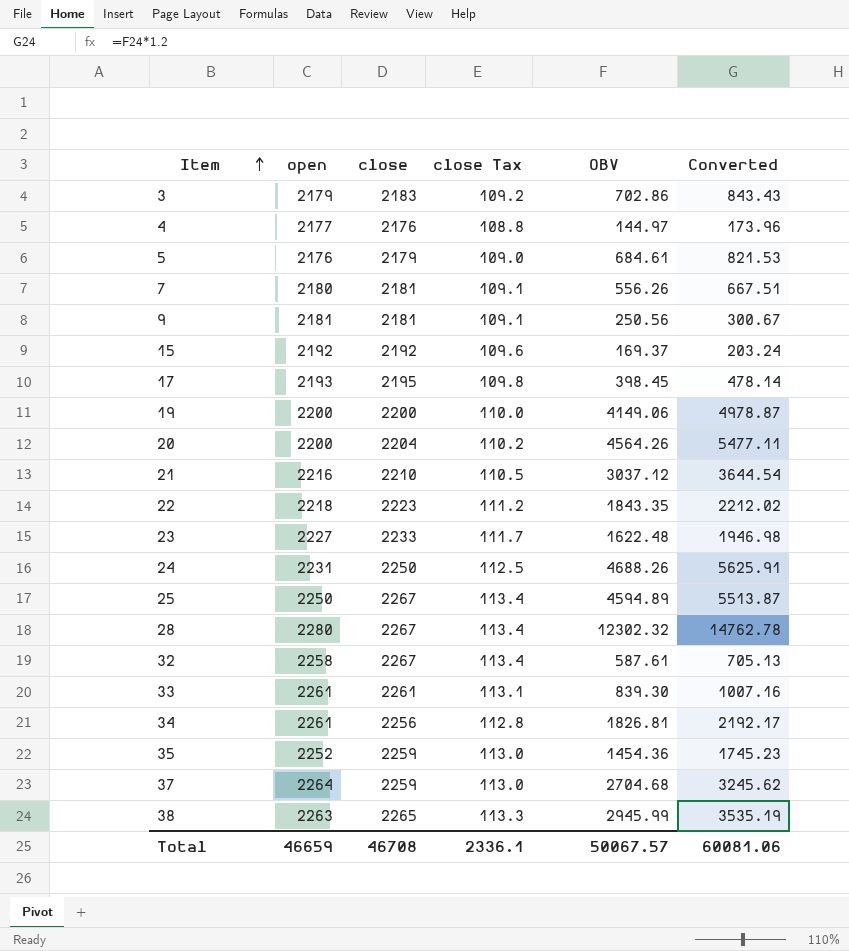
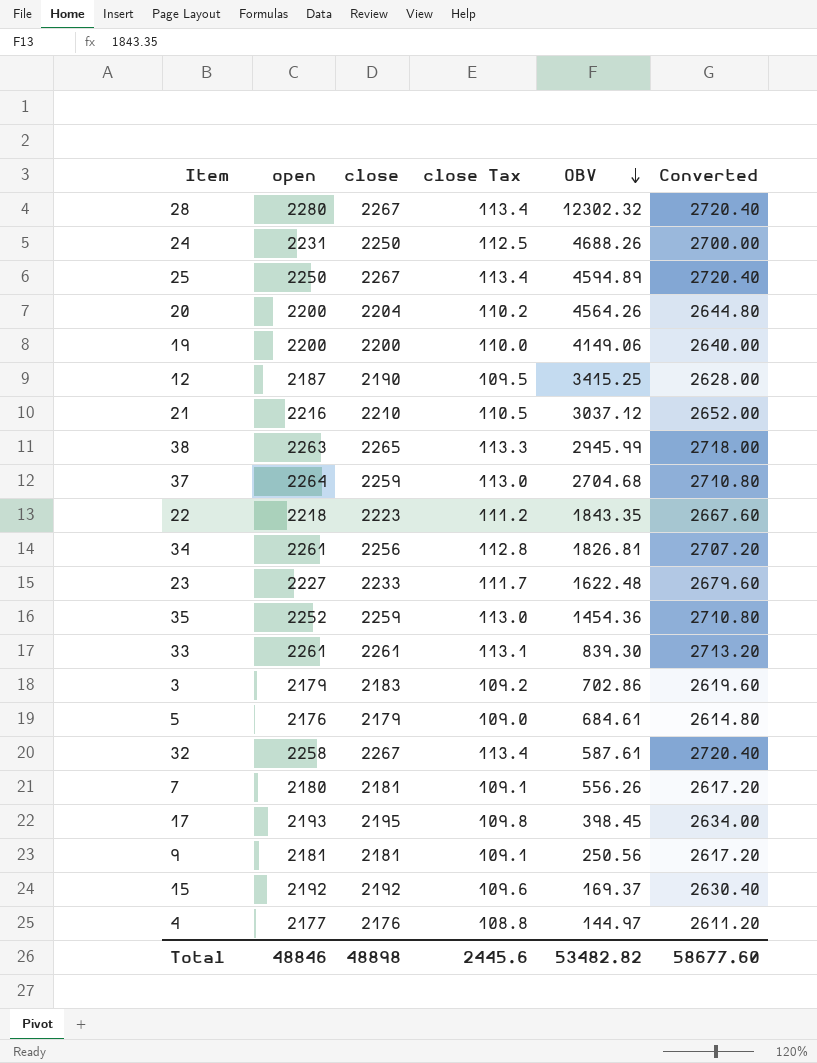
row order: Item ascending -> OBV descending
column Converted | formula: [OBV] * 1.2 -> [close] * 1.2
row 12: none -> 2187 | 2190 | 109.5 | 3415.25 | 2628.00
Total | open: 46659 -> 48846
Total | close: 46708 -> 48898
Total | close Tax: 2336.1 -> 2445.6
Total | OBV: 50067.57 -> 53482.82
Total | Converted: 60081.06 -> 58677.60

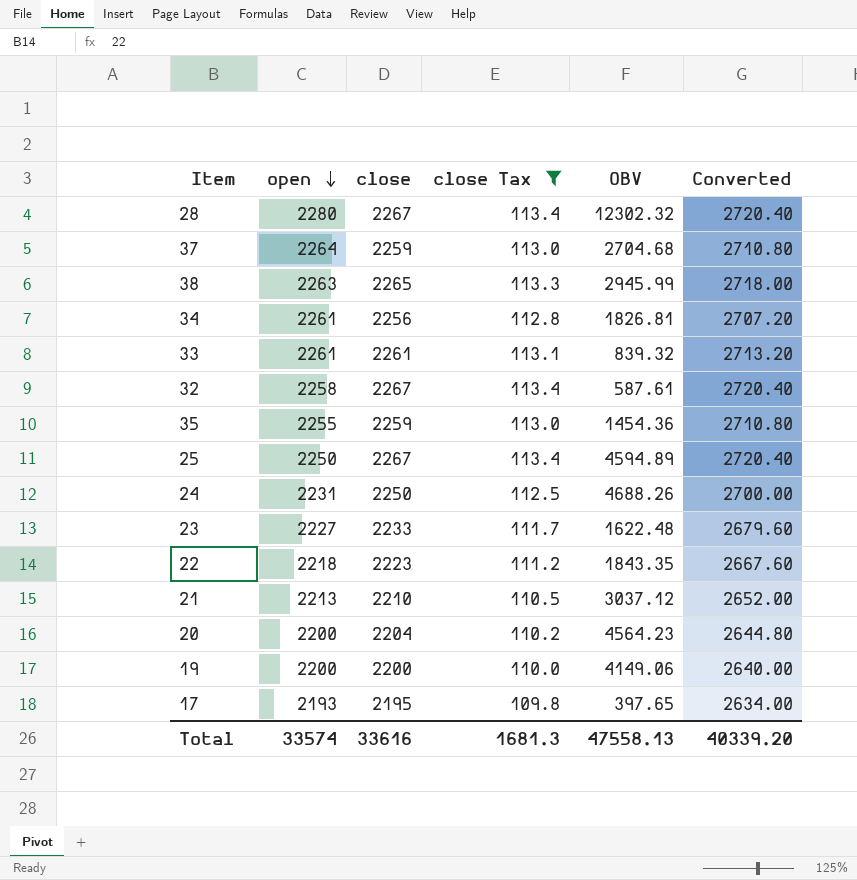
filter: none -> close Tax >= 109.8
row order: OBV descending -> open descending
33 | OBV: 839.30 -> 839.32
35 | open: 2252 -> 2255
21 | open: 2216 -> 2213
20 | OBV: 4564.26 -> 4564.23
17 | OBV: 398.45 -> 397.65
Total | open: 48846 -> 33574
Total | close: 48898 -> 33616
Total | close Tax: 2445.6 -> 1681.3
Total | OBV: 53482.82 -> 47558.13
Total | Converted: 58677.60 -> 40339.20

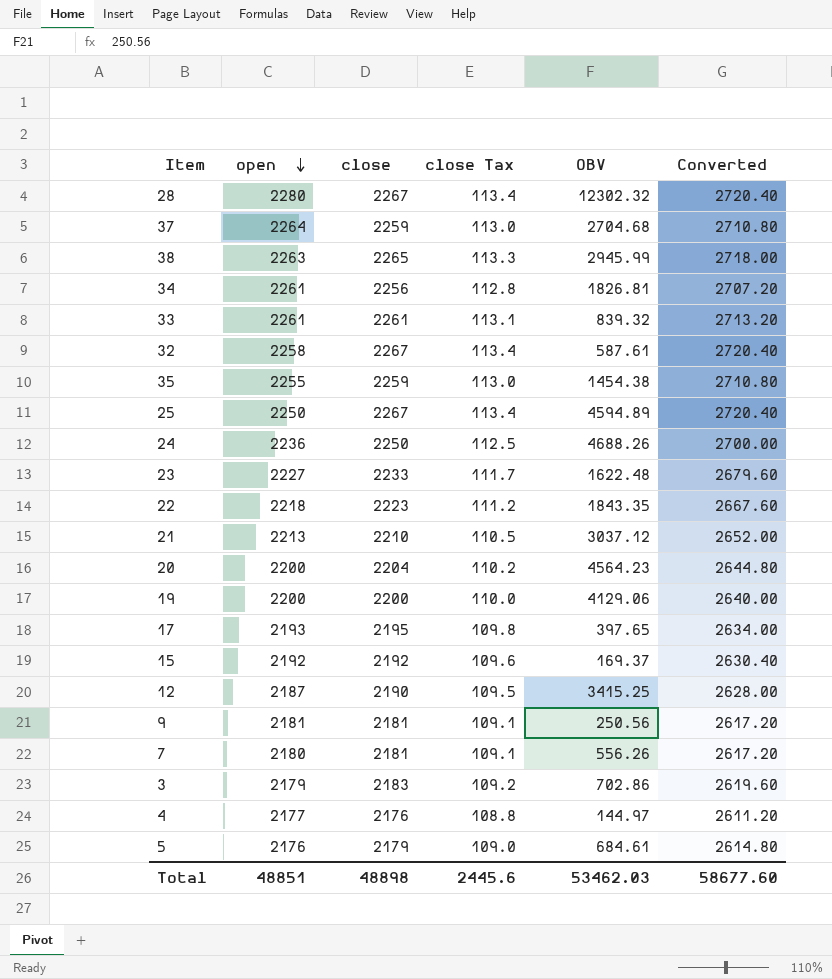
filter: close Tax >= 109.8 -> none
35 | OBV: 1454.36 -> 1454.38
24 | open: 2231 -> 2236
19 | OBV: 4149.06 -> 4129.06
Total | open: 33574 -> 48851
Total | close: 33616 -> 48898
Total | close Tax: 1681.3 -> 2445.6
Total | OBV: 47558.13 -> 53462.03
Total | Converted: 40339.20 -> 58677.60

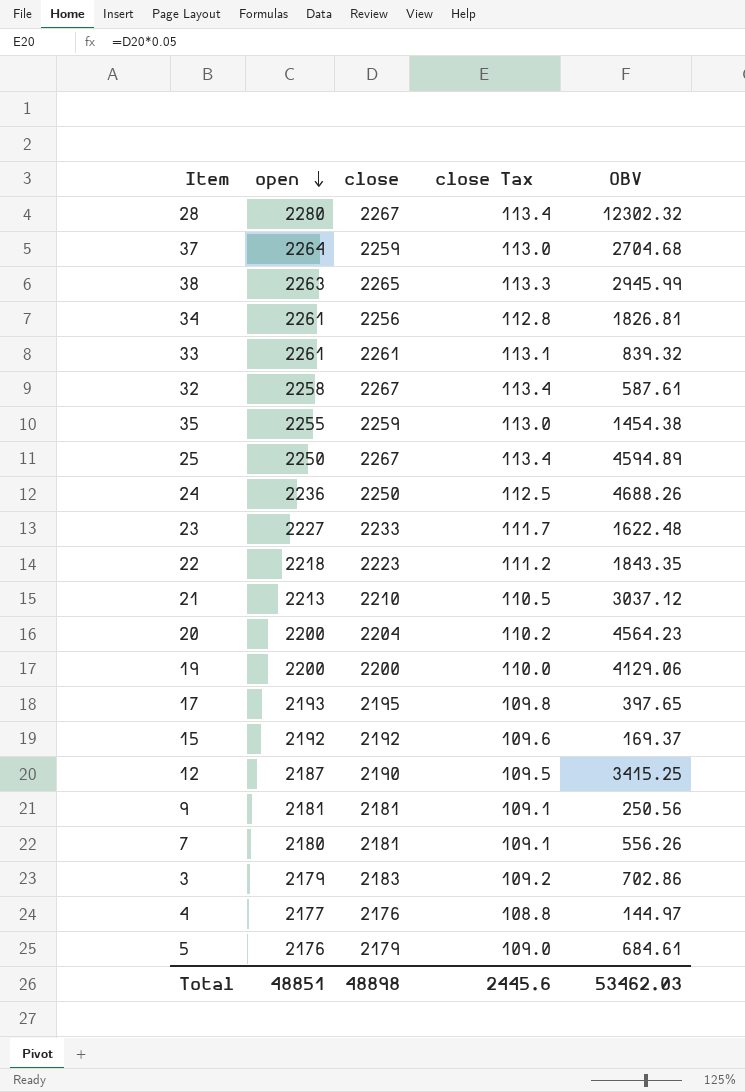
column Converted | formula: [close] * 1.2 -> none

